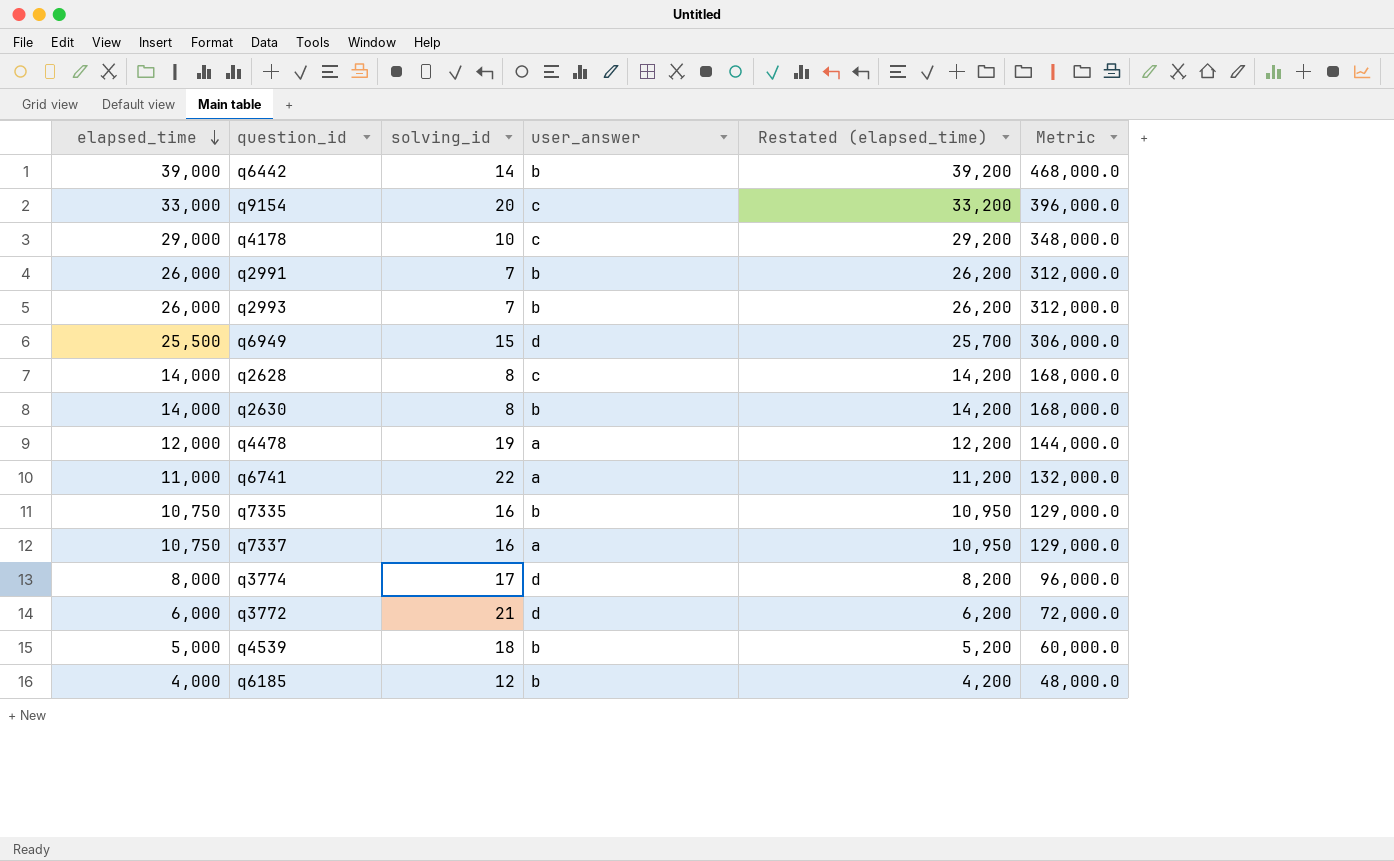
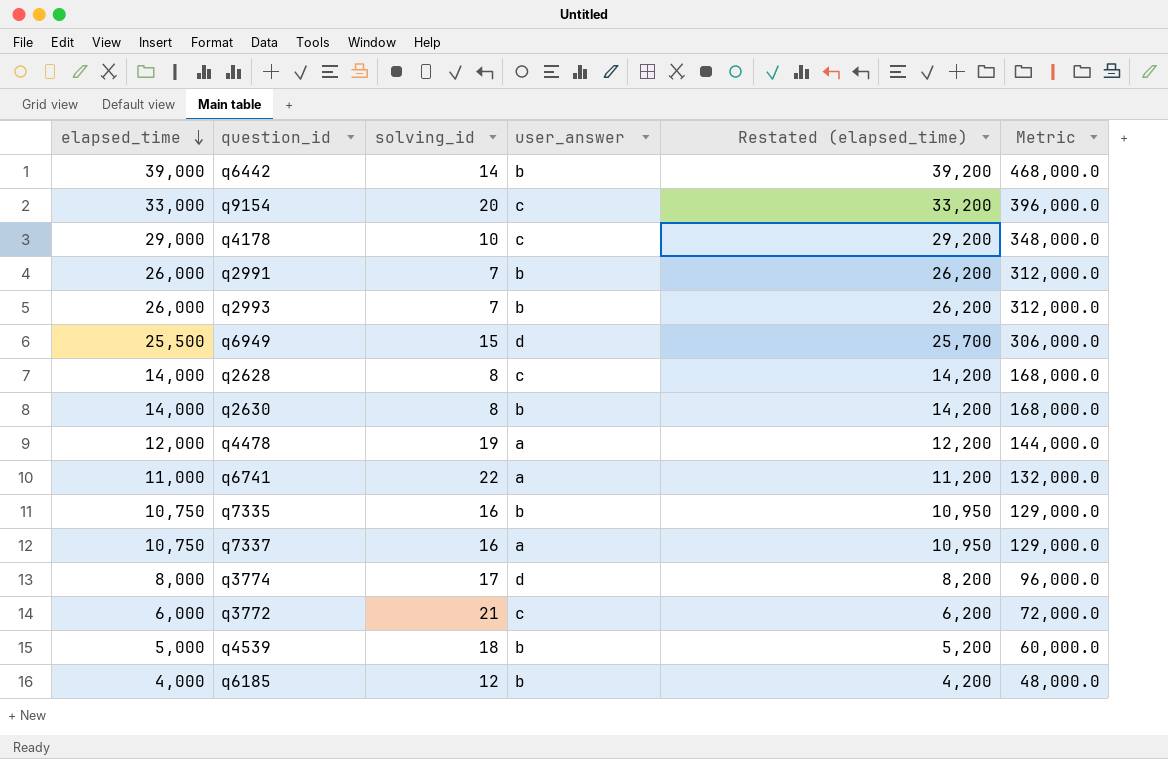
q3772 | user_answer: d -> c

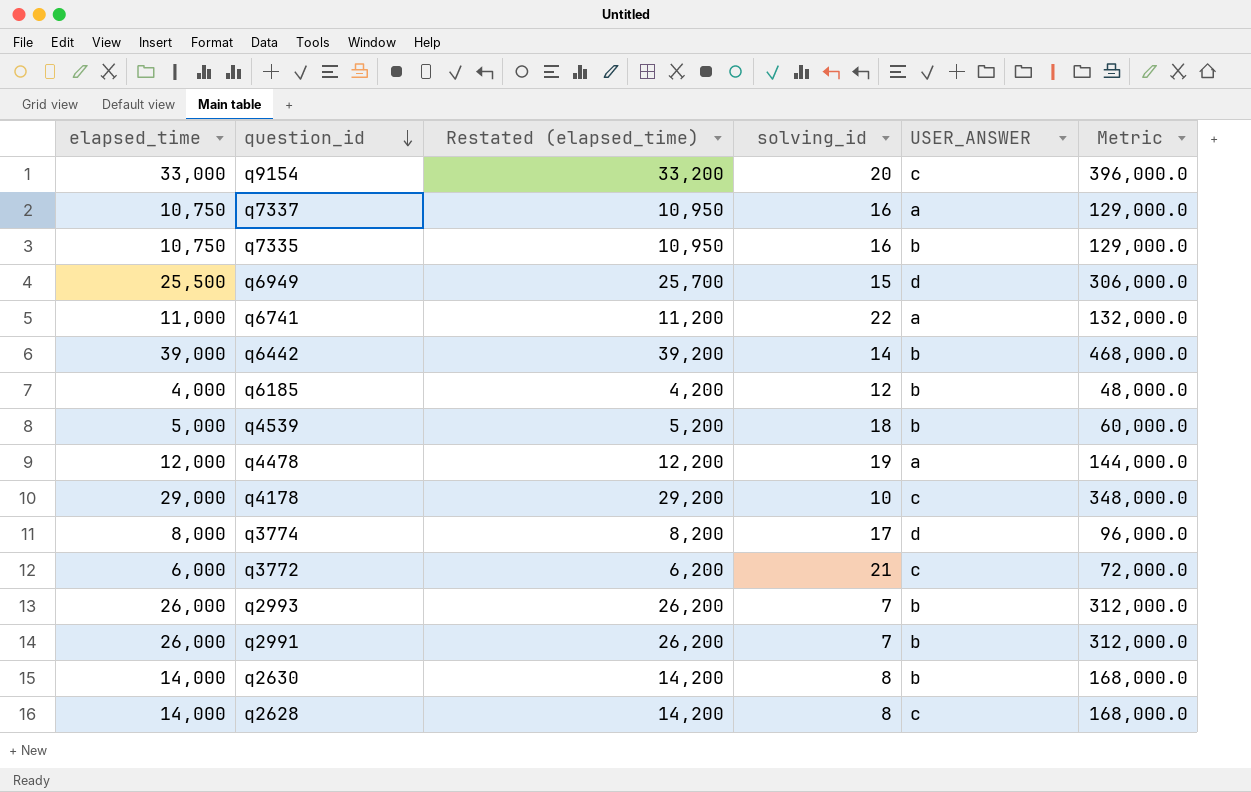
row order: elapsed_time descending -> question_id descending
column Restated (elapsed_time) | position: 5 -> 3
column name: user_answer -> USER_ANSWER

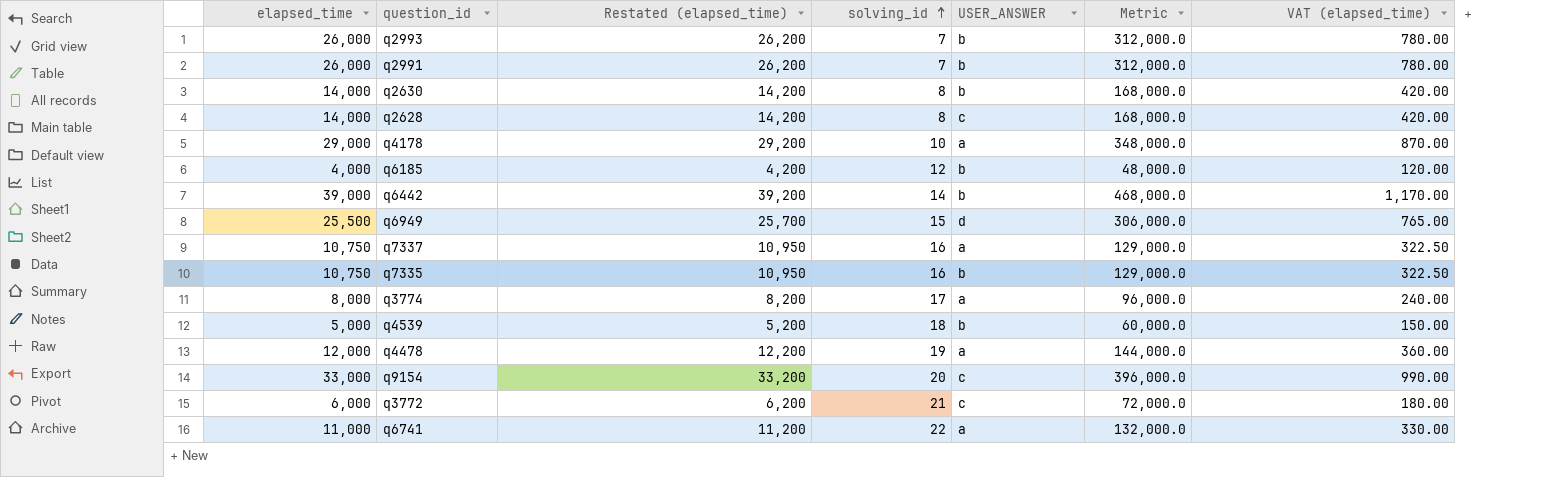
row order: question_id descending -> solving_id ascending
column VAT (elapsed_time) | formula: none -> [elapsed_time] * 0.03
q4178 | USER_ANSWER: c -> a
q3774 | USER_ANSWER: d -> a

